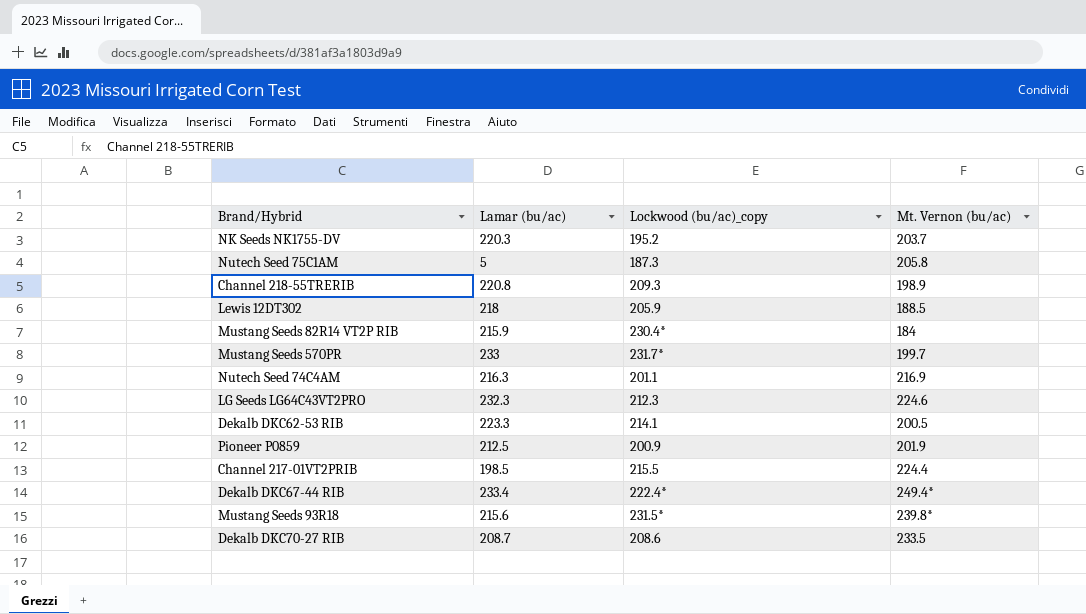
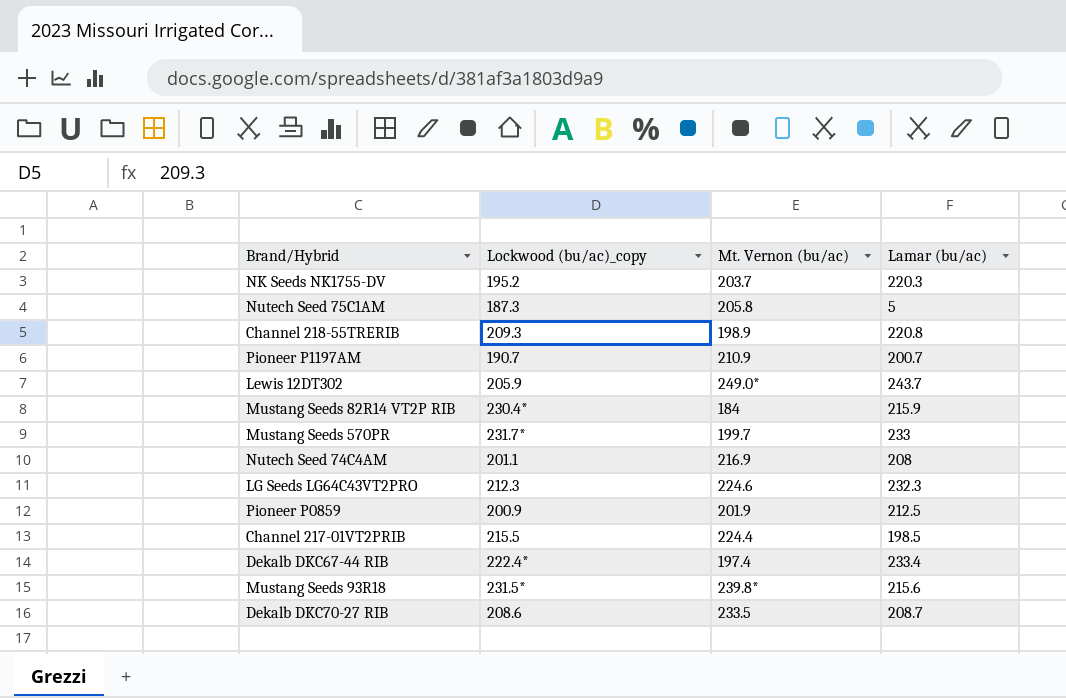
column Lamar (bu/ac) | position: 2 -> 4
row Dekalb DKC62-53 RIB: 223.3 | 214.1 | 200.5 -> none
row Pioneer P1197AM: none -> 190.7 | 210.9 | 200.7
Lewis 12DT302 | Mt. Vernon (bu/ac): 188.5 -> 249.0*
Lewis 12DT302 | Lamar (bu/ac): 218 -> 243.7
Nutech Seed 74C4AM | Lamar (bu/ac): 216.3 -> 208
Dekalb DKC67-44 RIB | Mt. Vernon (bu/ac): 249.4* -> 197.4

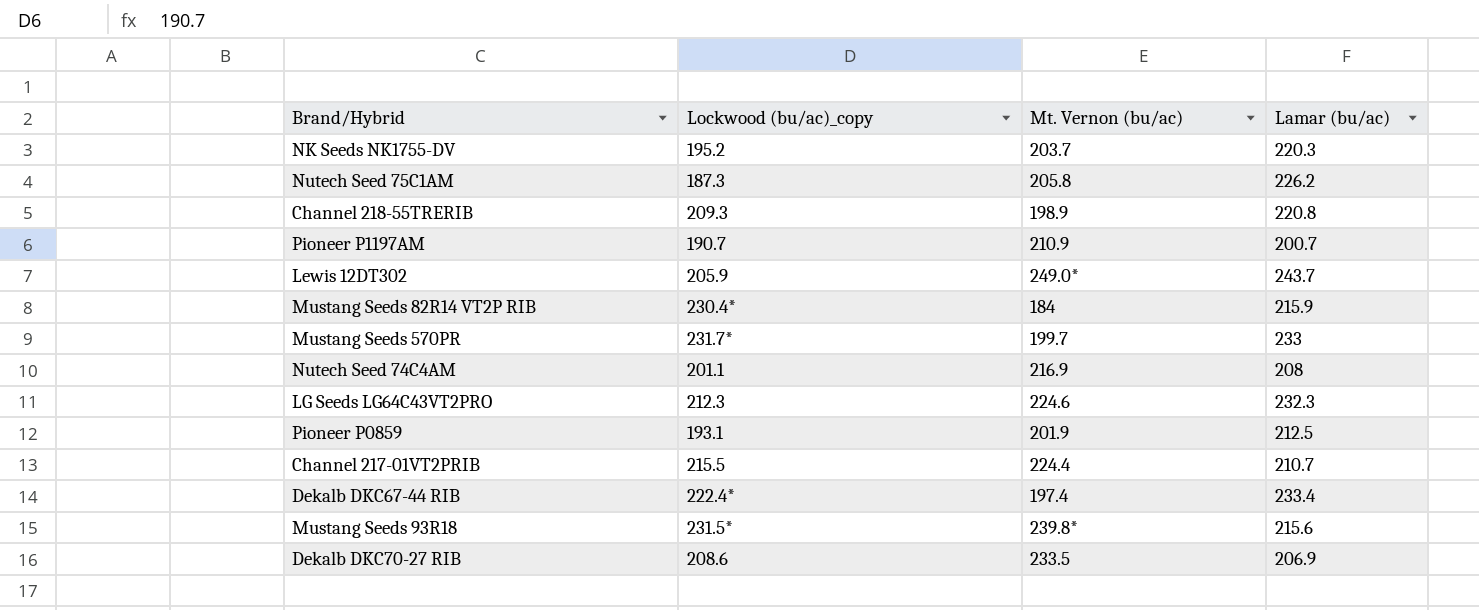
Nutech Seed 75C1AM | Lamar (bu/ac): 5 -> 226.2
Pioneer P0859 | Lockwood (bu/ac)_copy: 200.9 -> 193.1
Channel 217-01VT2PRIB | Lamar (bu/ac): 198.5 -> 210.7
Dekalb DKC70-27 RIB | Lamar (bu/ac): 208.7 -> 206.9

